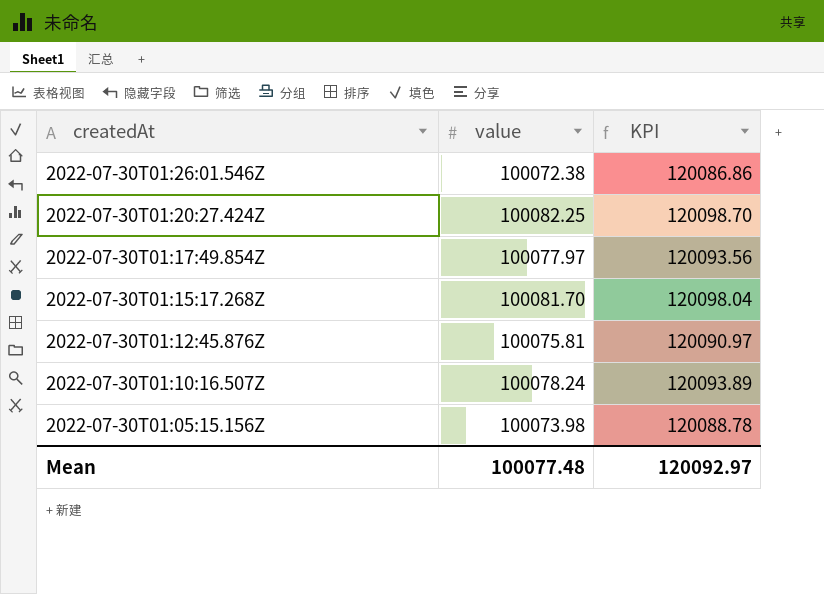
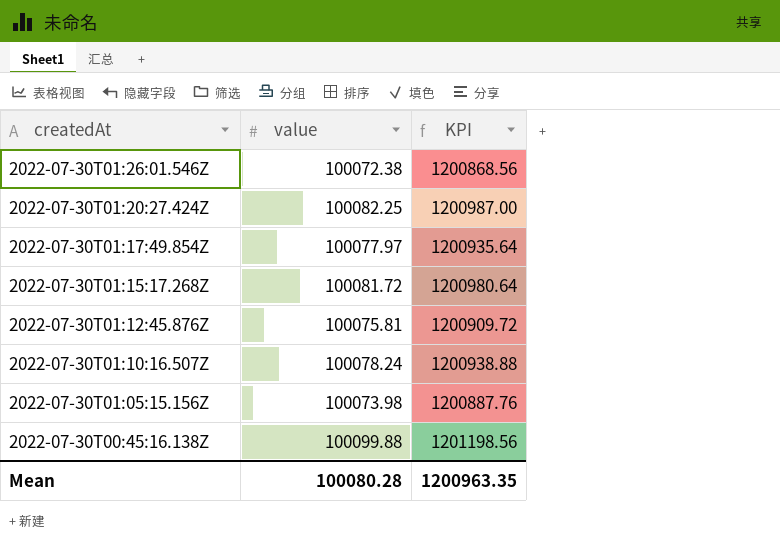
column KPI | formula: [value] * 1.2 -> [value] * 12
2022-07-30T01:15:17.268Z | value: 100081.70 -> 100081.72
row 2022-07-30T00:45:16.138Z: none -> 100099.88 | 1201198.56
Mean | value: 100077.48 -> 100080.28
Mean | KPI: 120092.97 -> 1200963.35

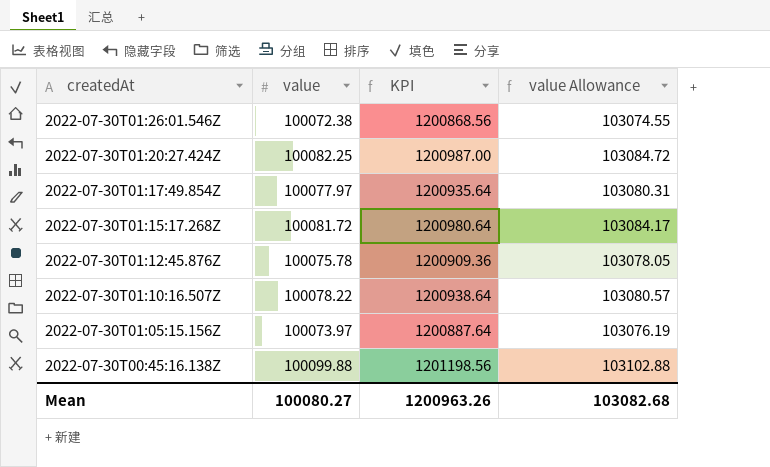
column value Allowance | formula: none -> [value] * 1.03
2022-07-30T01:12:45.876Z | value: 100075.81 -> 100075.78
2022-07-30T01:12:45.876Z | KPI: 1200909.72 -> 1200909.36
2022-07-30T01:10:16.507Z | value: 100078.24 -> 100078.22
2022-07-30T01:10:16.507Z | KPI: 1200938.88 -> 1200938.64
2022-07-30T01:05:15.156Z | value: 100073.98 -> 100073.97
2022-07-30T01:05:15.156Z | KPI: 1200887.76 -> 1200887.64
Mean | value: 100080.28 -> 100080.27
Mean | KPI: 1200963.35 -> 1200963.26

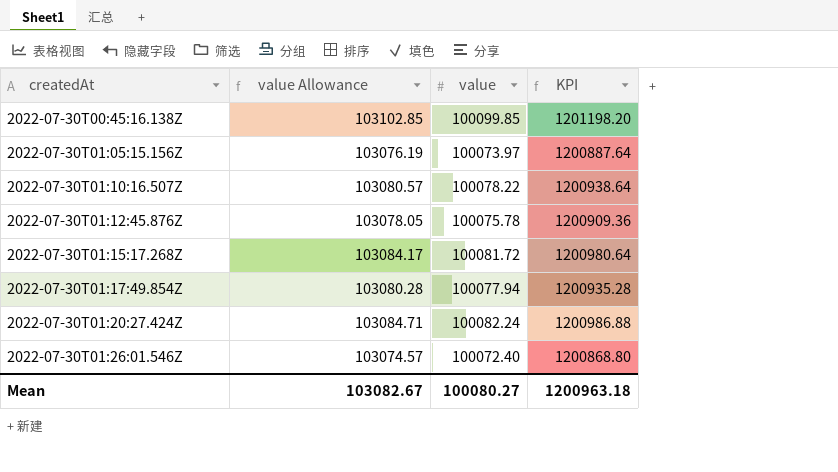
row order: createdAt descending -> createdAt ascending
column value Allowance | position: 4 -> 2
2022-07-30T00:45:16.138Z | value Allowance: 103102.88 -> 103102.85
2022-07-30T00:45:16.138Z | value: 100099.88 -> 100099.85
2022-07-30T00:45:16.138Z | KPI: 1201198.56 -> 1201198.20
2022-07-30T01:17:49.854Z | value Allowance: 103080.31 -> 103080.28
2022-07-30T01:17:49.854Z | value: 100077.97 -> 100077.94
2022-07-30T01:17:49.854Z | KPI: 1200935.64 -> 1200935.28
2022-07-30T01:20:27.424Z | value Allowance: 103084.72 -> 103084.71
2022-07-30T01:20:27.424Z | value: 100082.25 -> 100082.24
2022-07-30T01:20:27.424Z | KPI: 1200987.00 -> 1200986.88
2022-07-30T01:26:01.546Z | value Allowance: 103074.55 -> 103074.57
2022-07-30T01:26:01.546Z | value: 100072.38 -> 100072.40
2022-07-30T01:26:01.546Z | KPI: 1200868.56 -> 1200868.80
Mean | value Allowance: 103082.68 -> 103082.67
Mean | KPI: 1200963.26 -> 1200963.18

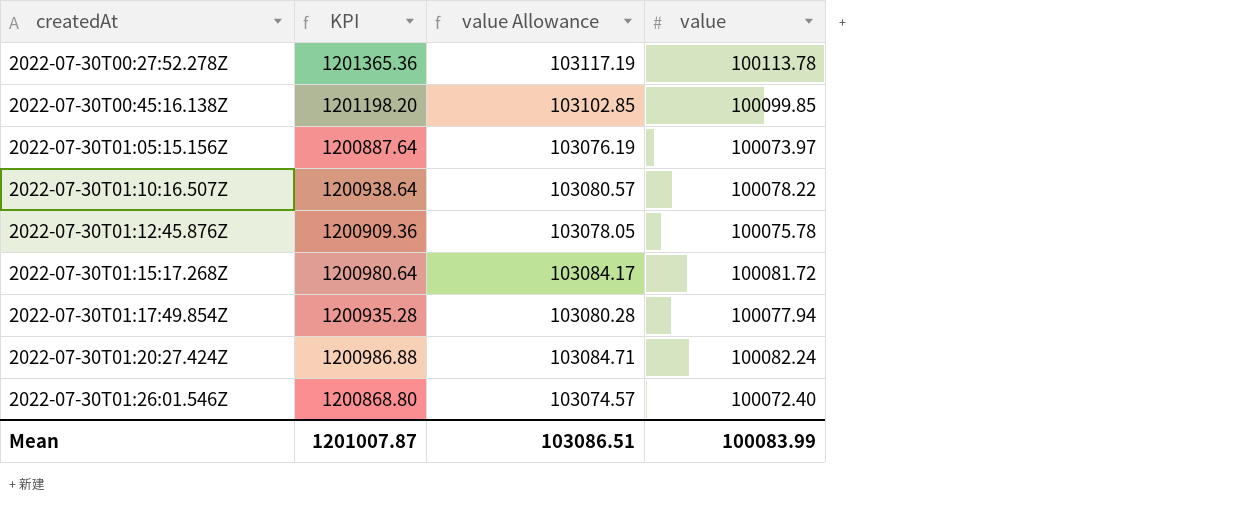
column KPI | position: 4 -> 2
row 2022-07-30T00:27:52.278Z: none -> 1201365.36 | 103117.19 | 100113.78
Mean | KPI: 1200963.18 -> 1201007.87
Mean | value Allowance: 103082.67 -> 103086.51
Mean | value: 100080.27 -> 100083.99

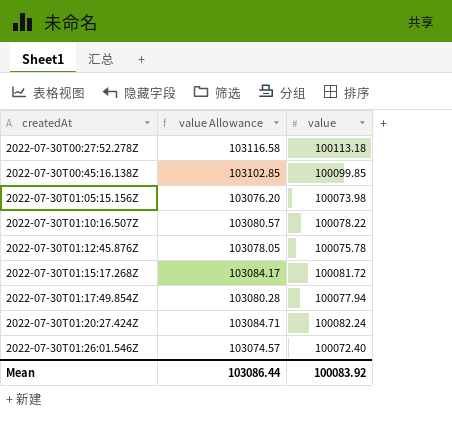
column KPI | formula: [value] * 12 -> none
2022-07-30T00:27:52.278Z | value Allowance: 103117.19 -> 103116.58
2022-07-30T00:27:52.278Z | value: 100113.78 -> 100113.18
2022-07-30T01:05:15.156Z | value Allowance: 103076.19 -> 103076.20
2022-07-30T01:05:15.156Z | value: 100073.97 -> 100073.98
Mean | value Allowance: 103086.51 -> 103086.44
Mean | value: 100083.99 -> 100083.92

